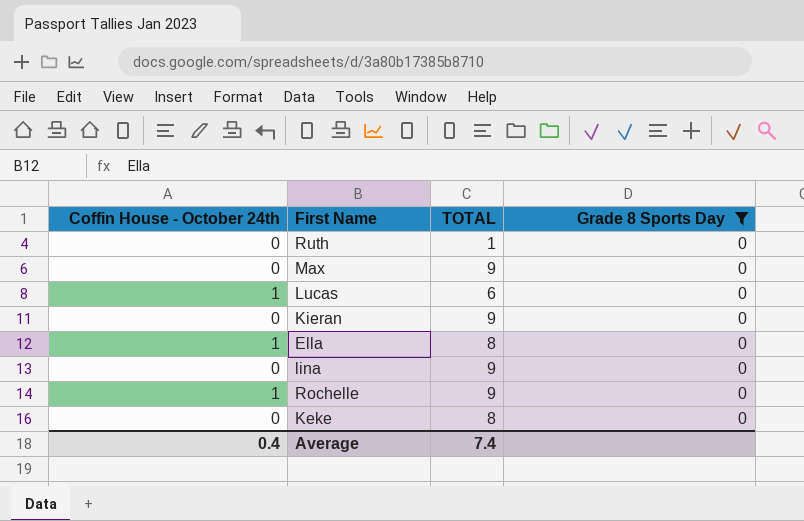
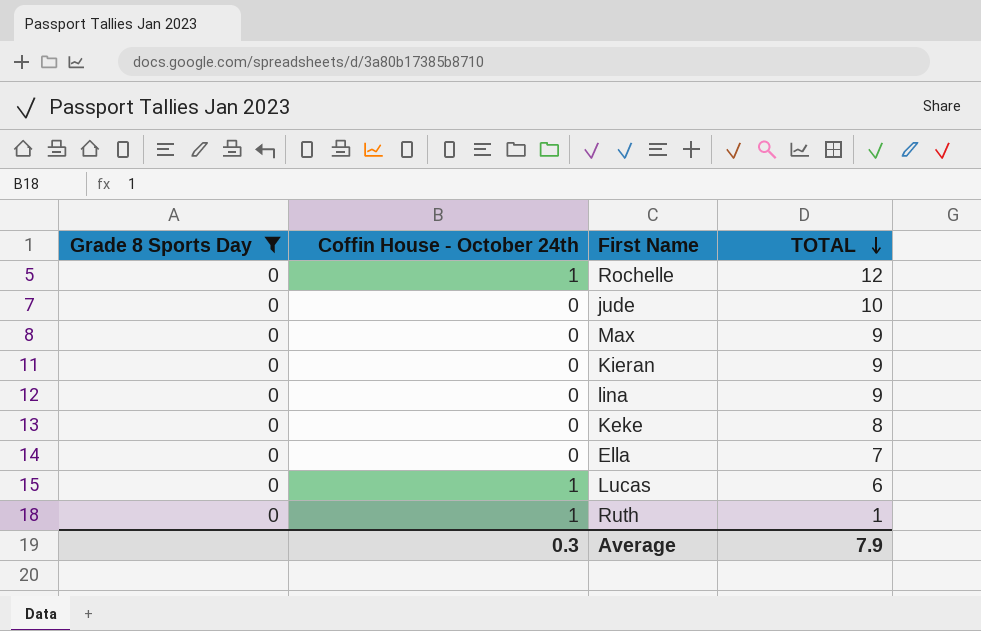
row order: none -> TOTAL descending
column Grade 8 Sports Day | position: 4 -> 1
Rochelle | TOTAL: 9 -> 12
row jude: none -> 0 | 0 | 10
Ella | Coffin House - October 24th: 1 -> 0
Ella | TOTAL: 8 -> 7
Ruth | Coffin House - October 24th: 0 -> 1
Average | Coffin House - October 24th: 0.4 -> 0.3
Average | TOTAL: 7.4 -> 7.9

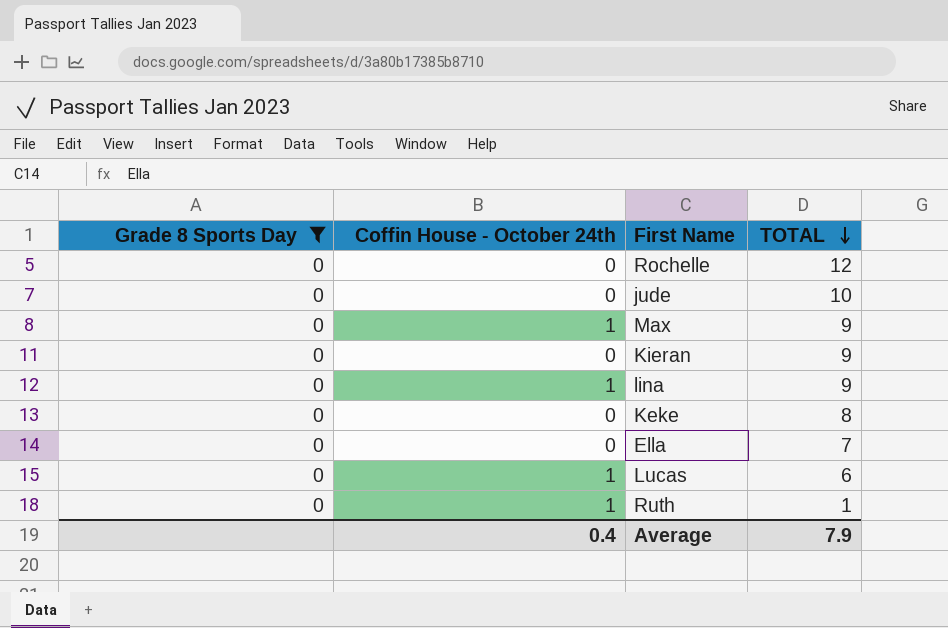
Rochelle | Coffin House - October 24th: 1 -> 0
Max | Coffin House - October 24th: 0 -> 1
lina | Coffin House - October 24th: 0 -> 1
Average | Coffin House - October 24th: 0.3 -> 0.4

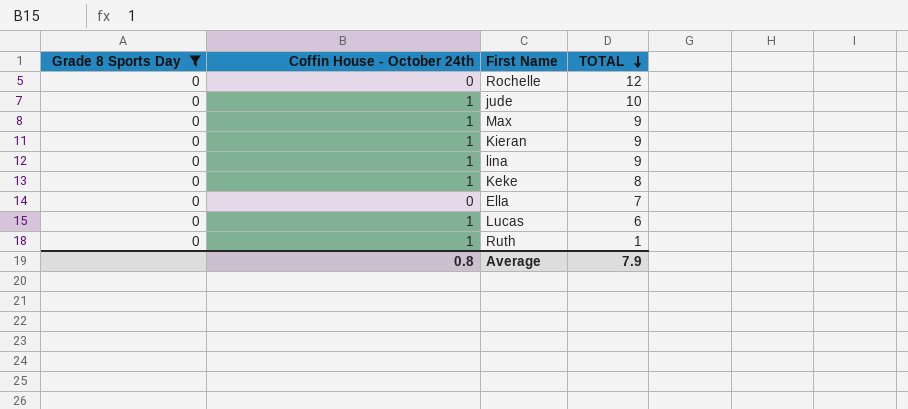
jude | Coffin House - October 24th: 0 -> 1
Kieran | Coffin House - October 24th: 0 -> 1
Keke | Coffin House - October 24th: 0 -> 1
Average | Coffin House - October 24th: 0.4 -> 0.8

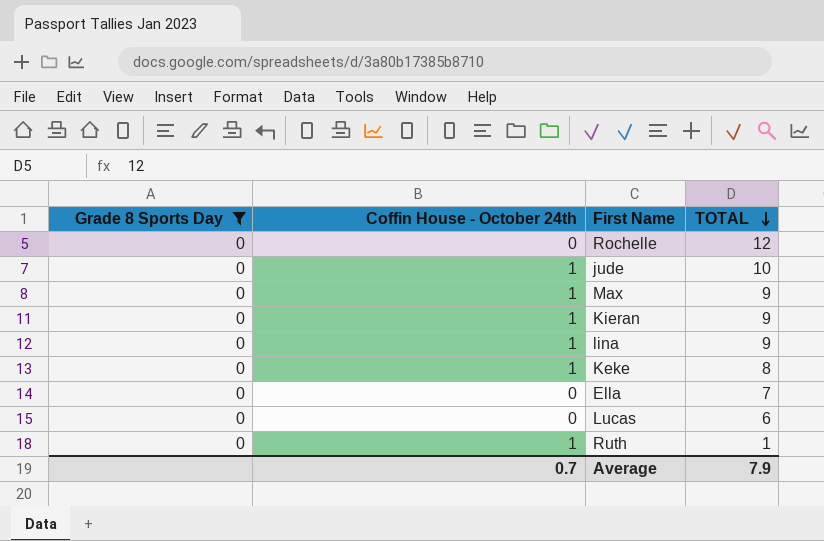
Lucas | Coffin House - October 24th: 1 -> 0
Average | Coffin House - October 24th: 0.8 -> 0.7

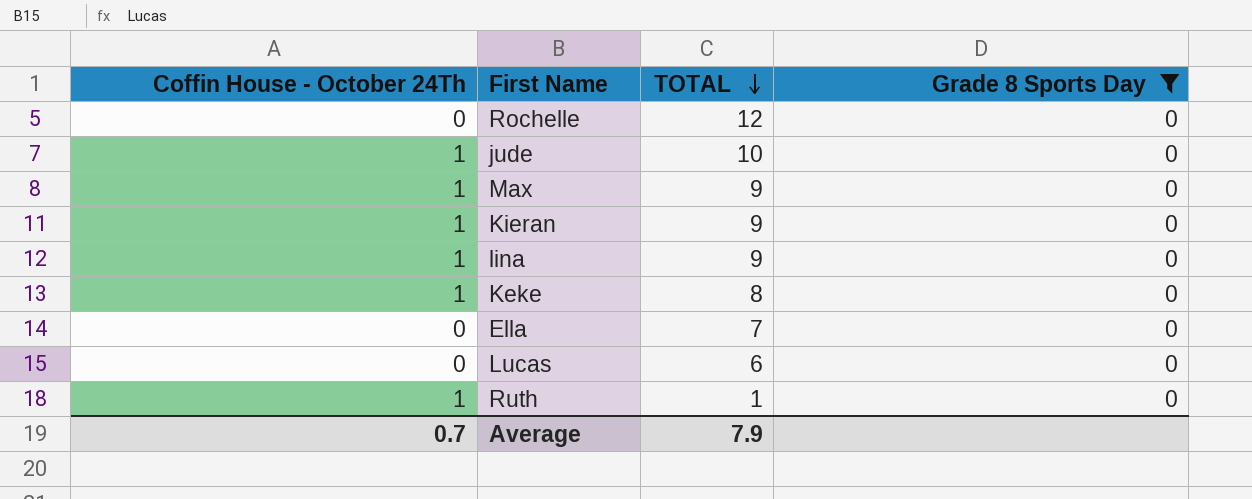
column name: Coffin House - October 24th -> Coffin House - October 24Th
column Grade 8 Sports Day | position: 1 -> 4

